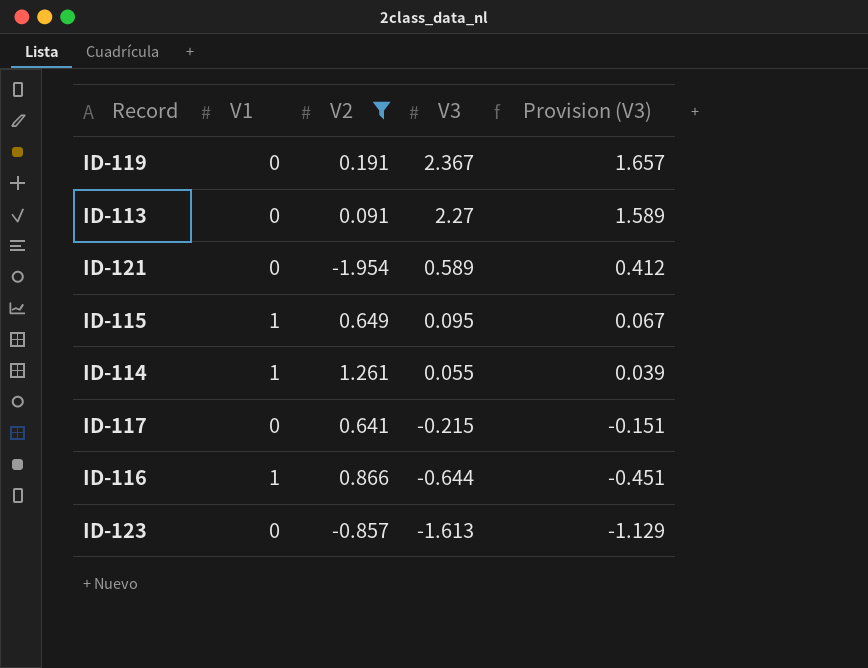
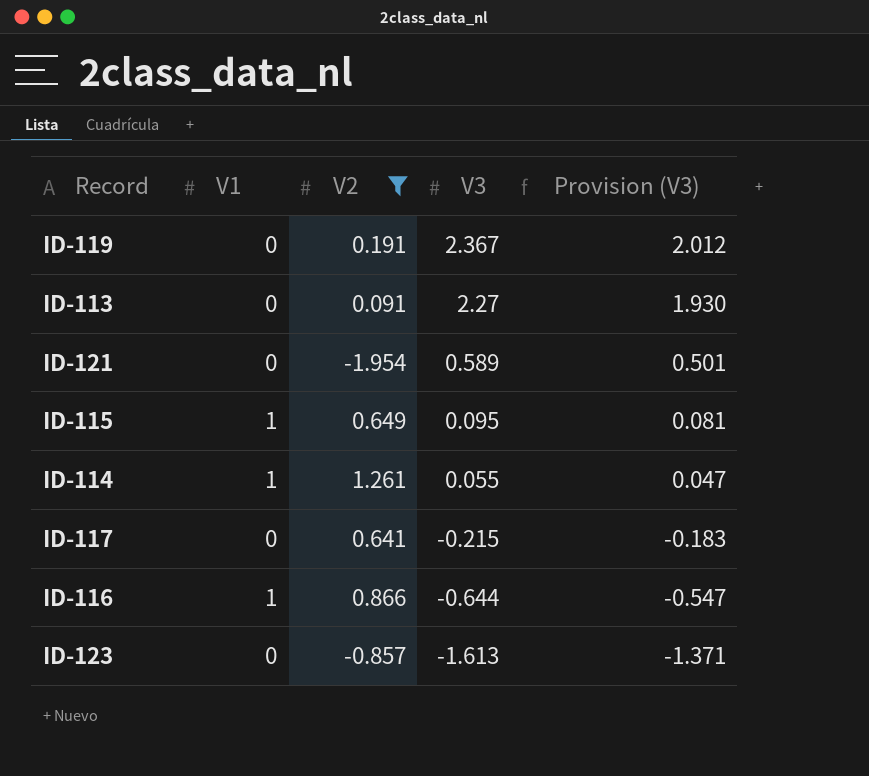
column Provision (V3) | formula: [V3] * 0.7 -> [V3] * 0.85

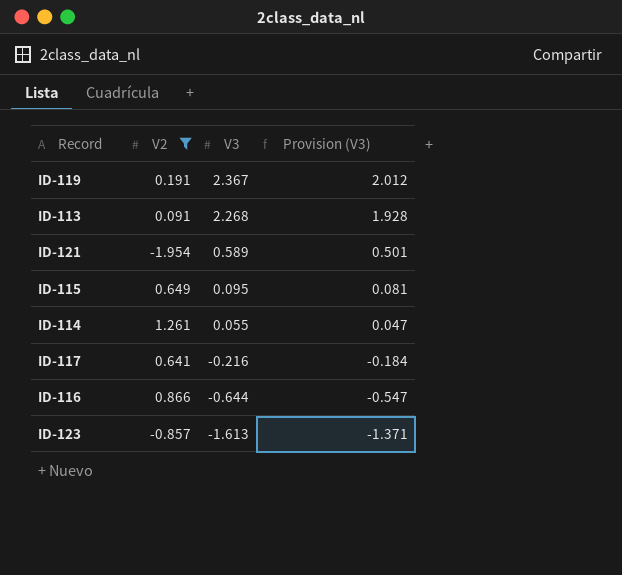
column V1 | position: 2 -> none
ID-113 | V3: 2.27 -> 2.268
ID-113 | Provision (V3): 1.930 -> 1.928
ID-117 | V3: -0.215 -> -0.216
ID-117 | Provision (V3): -0.183 -> -0.184

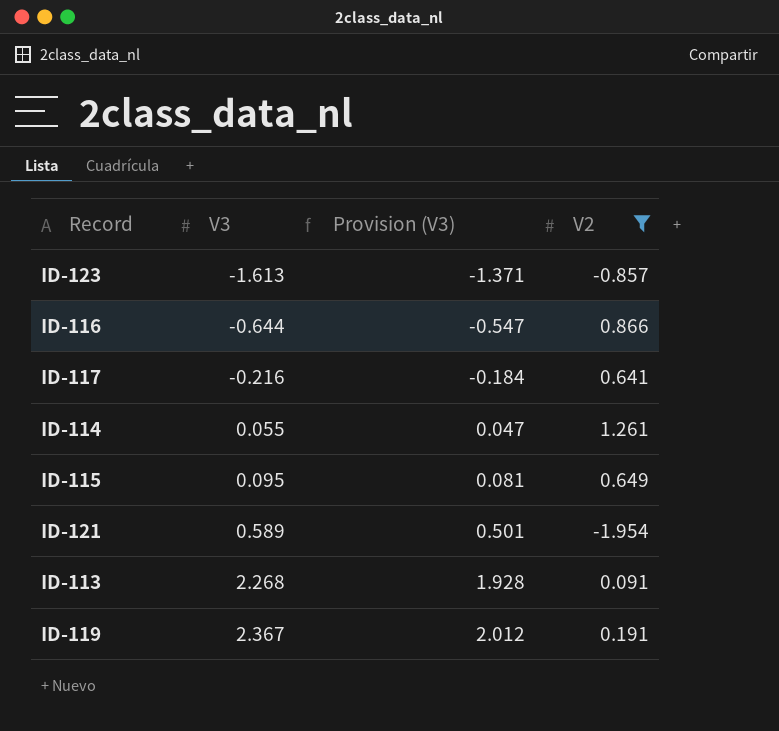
row order: V3 descending -> V3 ascending
column V2 | position: 2 -> 4

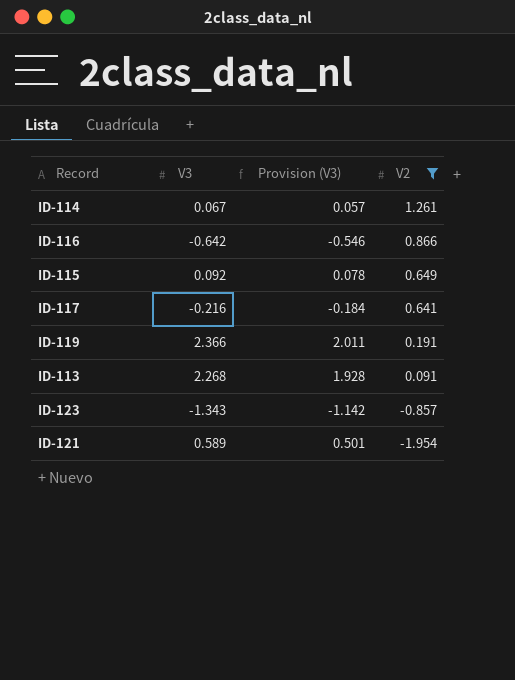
row order: V3 ascending -> V2 descending
ID-114 | V3: 0.055 -> 0.067
ID-114 | Provision (V3): 0.047 -> 0.057
ID-116 | V3: -0.644 -> -0.642
ID-116 | Provision (V3): -0.547 -> -0.546
ID-115 | V3: 0.095 -> 0.092
ID-115 | Provision (V3): 0.081 -> 0.078
ID-119 | V3: 2.367 -> 2.366
ID-119 | Provision (V3): 2.012 -> 2.011
ID-123 | V3: -1.613 -> -1.343
ID-123 | Provision (V3): -1.371 -> -1.142

